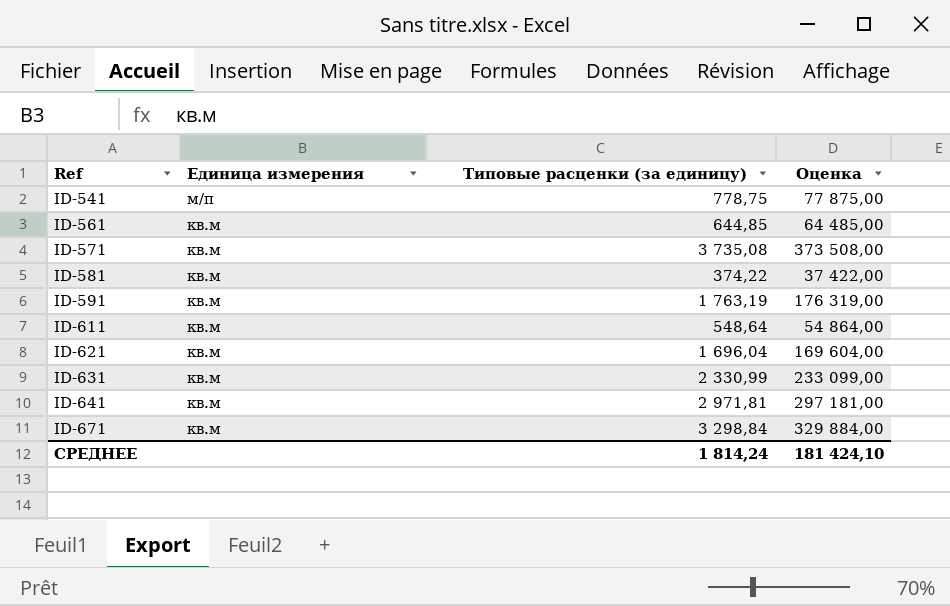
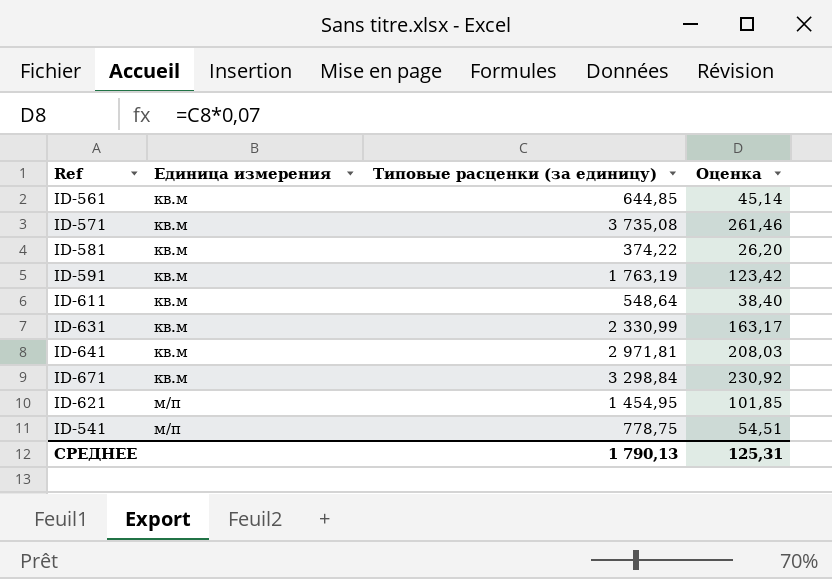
row order: Ref ascending -> Единица измерения ascending
column Оценка | formula: [Типовые расценки (за единицу)] * 100 -> [Типовые расценки (за единицу)] * 0,07
ID-621 | Единица измерения: кв.м -> м/п
ID-621 | Типовые расценки (за единицу): 1 696,04 -> 1 454,95
СРЕДНЕЕ | Типовые расценки (за единицу): 1 814,24 -> 1 790,13
СРЕДНЕЕ | Оценка: 181 424,10 -> 125,31

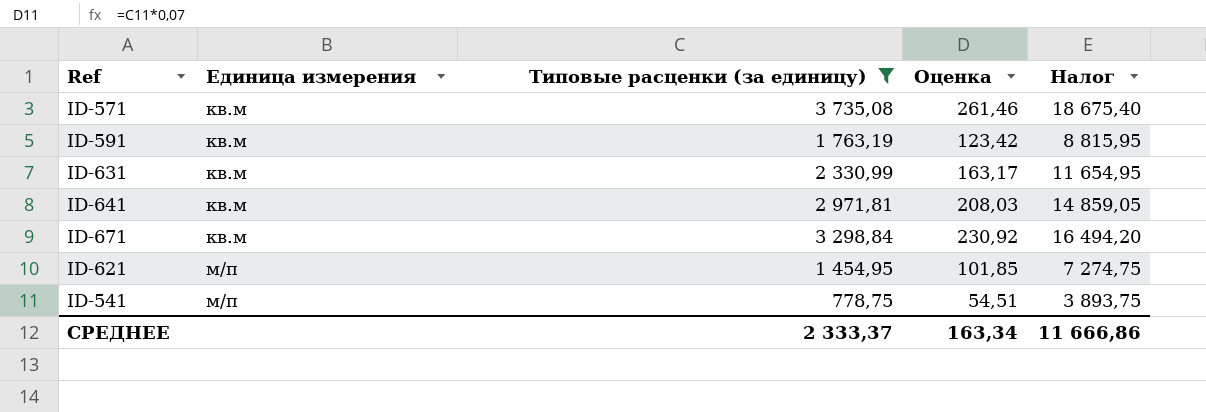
filter: none -> Типовые расценки (за единицу) >= 778,75
column Налог | formula: none -> [Типовые расценки (за единицу)] * 5
СРЕДНЕЕ | Типовые расценки (за единицу): 1 790,13 -> 2 333,37
СРЕДНЕЕ | Оценка: 125,31 -> 163,34

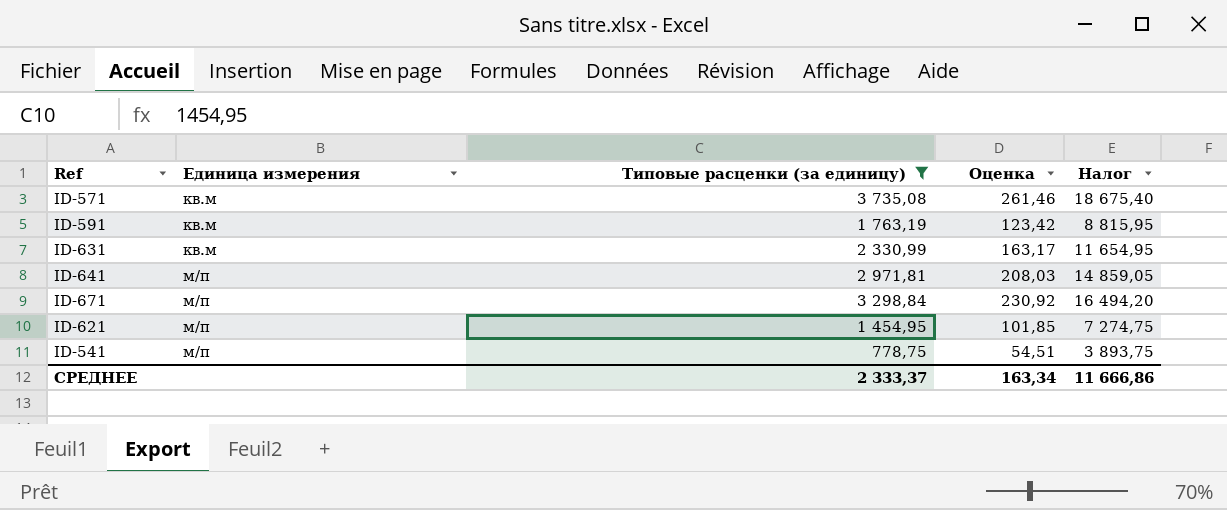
ID-641 | Единица измерения: кв.м -> м/п
ID-671 | Единица измерения: кв.м -> м/п

